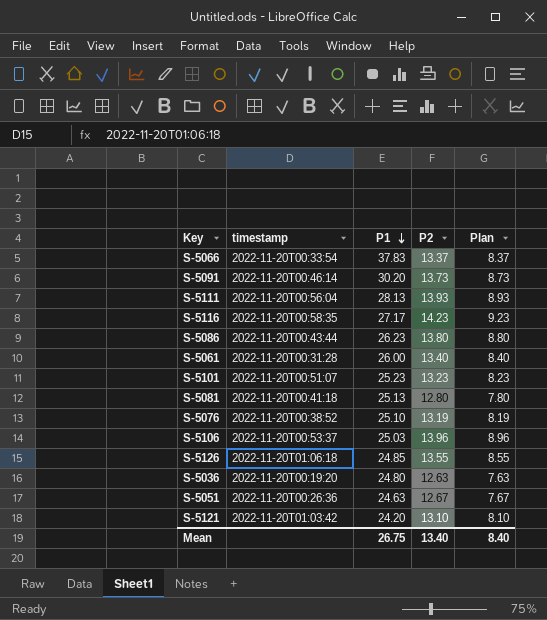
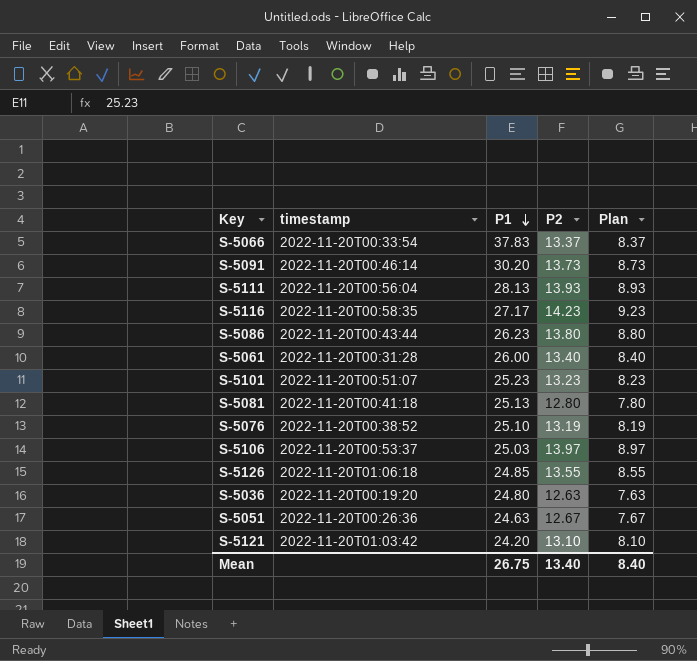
S-5106 | P2: 13.96 -> 13.97
S-5106 | Plan: 8.96 -> 8.97

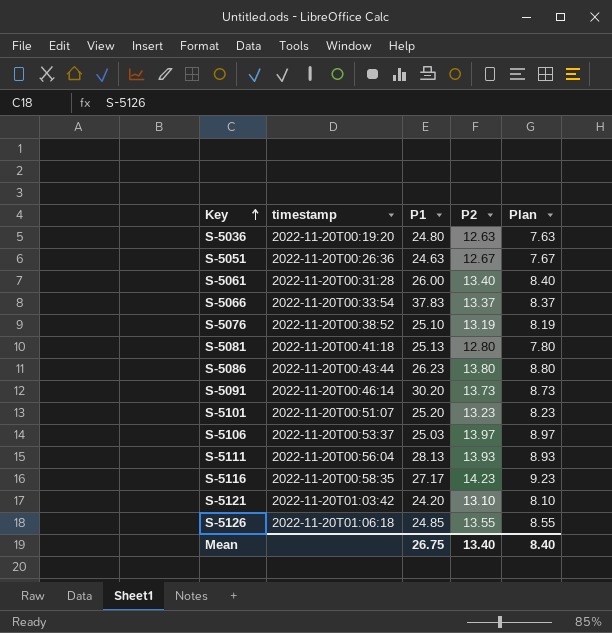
row order: P1 descending -> Key ascending
S-5101 | P1: 25.23 -> 25.20

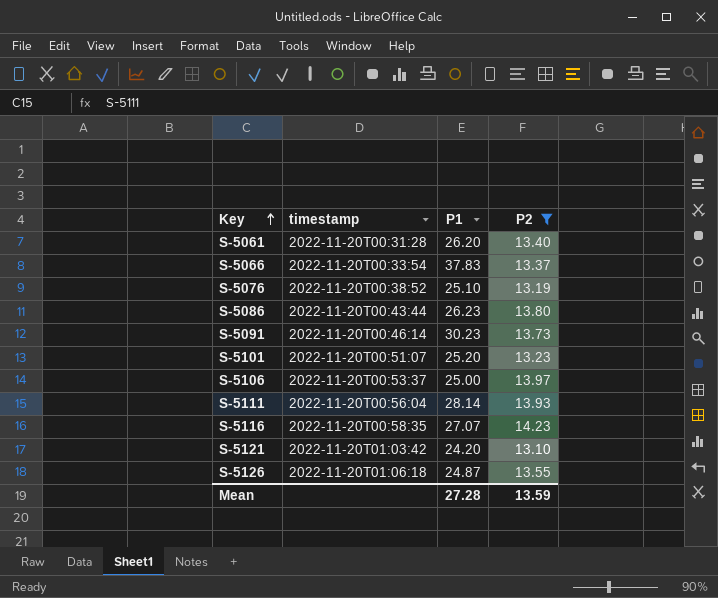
filter: none -> P2 >= 13.10
column Plan | formula: [P2] - 5 -> none
S-5061 | P1: 26.00 -> 26.20
S-5091 | P1: 30.20 -> 30.23
S-5106 | P1: 25.03 -> 25.00
S-5111 | P1: 28.13 -> 28.14
S-5116 | P1: 27.17 -> 27.07
S-5126 | P1: 24.85 -> 24.87
Mean | P1: 26.75 -> 27.28
Mean | P2: 13.40 -> 13.59

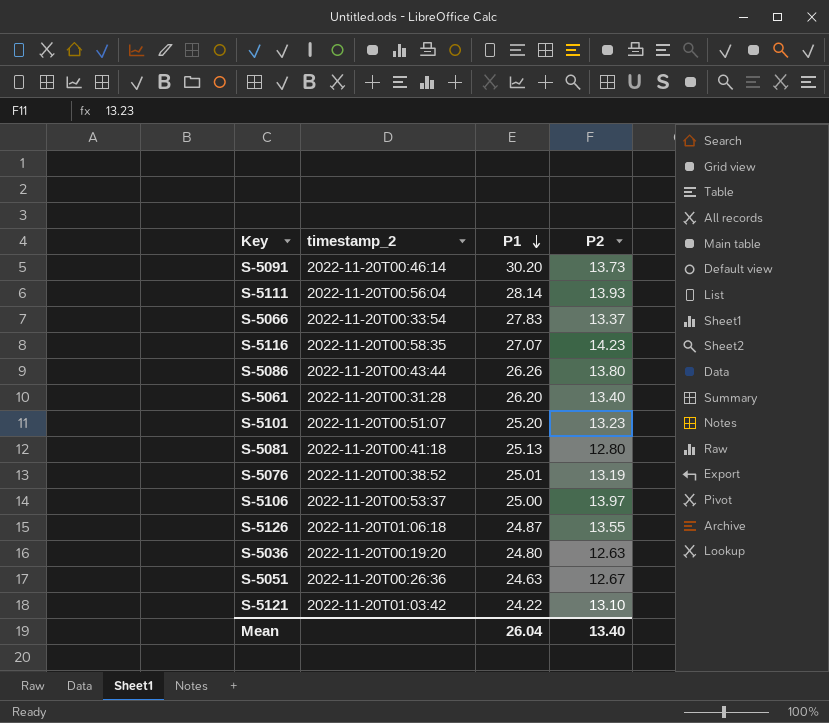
filter: P2 >= 13.10 -> none
row order: Key ascending -> P1 descending
column name: timestamp -> timestamp_2
S-5091 | P1: 30.23 -> 30.20
S-5066 | P1: 37.83 -> 27.83
S-5086 | P1: 26.23 -> 26.26
S-5076 | P1: 25.10 -> 25.01
S-5121 | P1: 24.20 -> 24.22
Mean | P1: 27.28 -> 26.04
Mean | P2: 13.59 -> 13.40

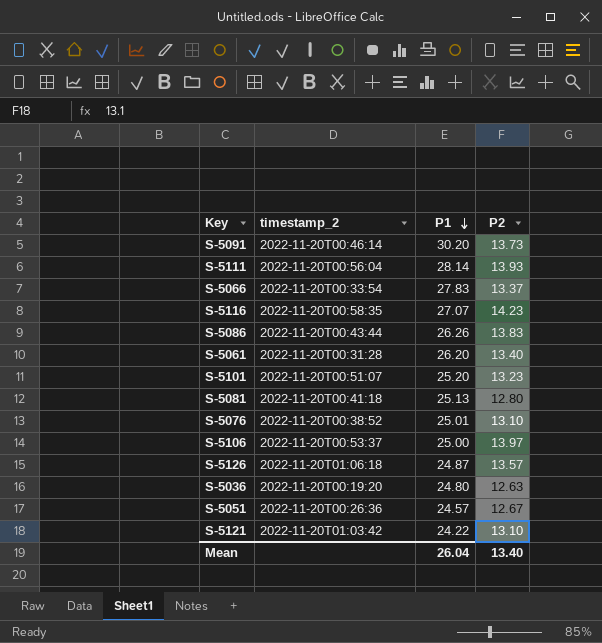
S-5086 | P2: 13.80 -> 13.83
S-5076 | P2: 13.19 -> 13.10
S-5126 | P2: 13.55 -> 13.57
S-5051 | P1: 24.63 -> 24.57

